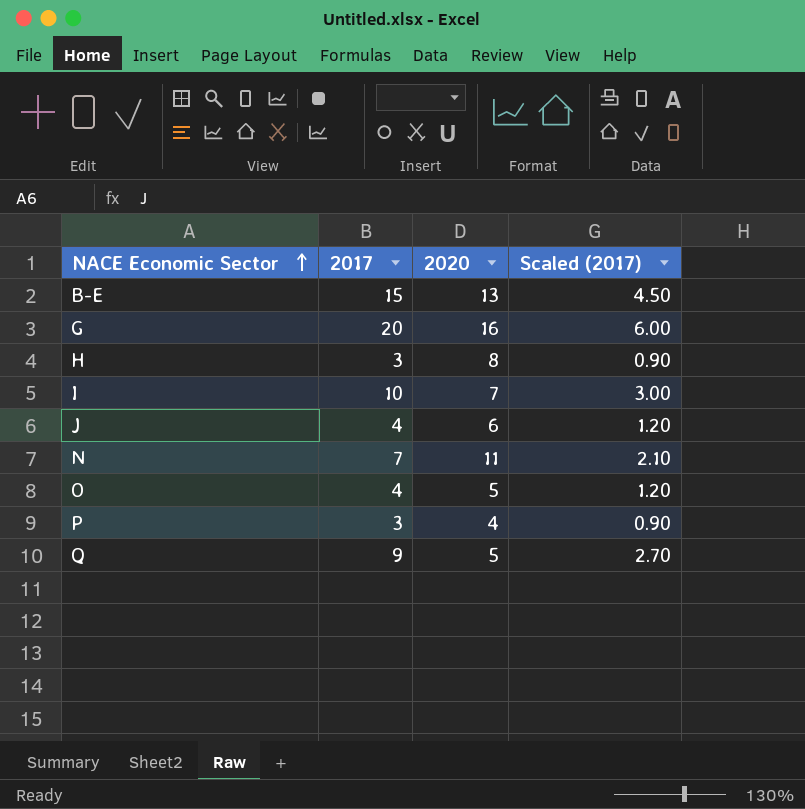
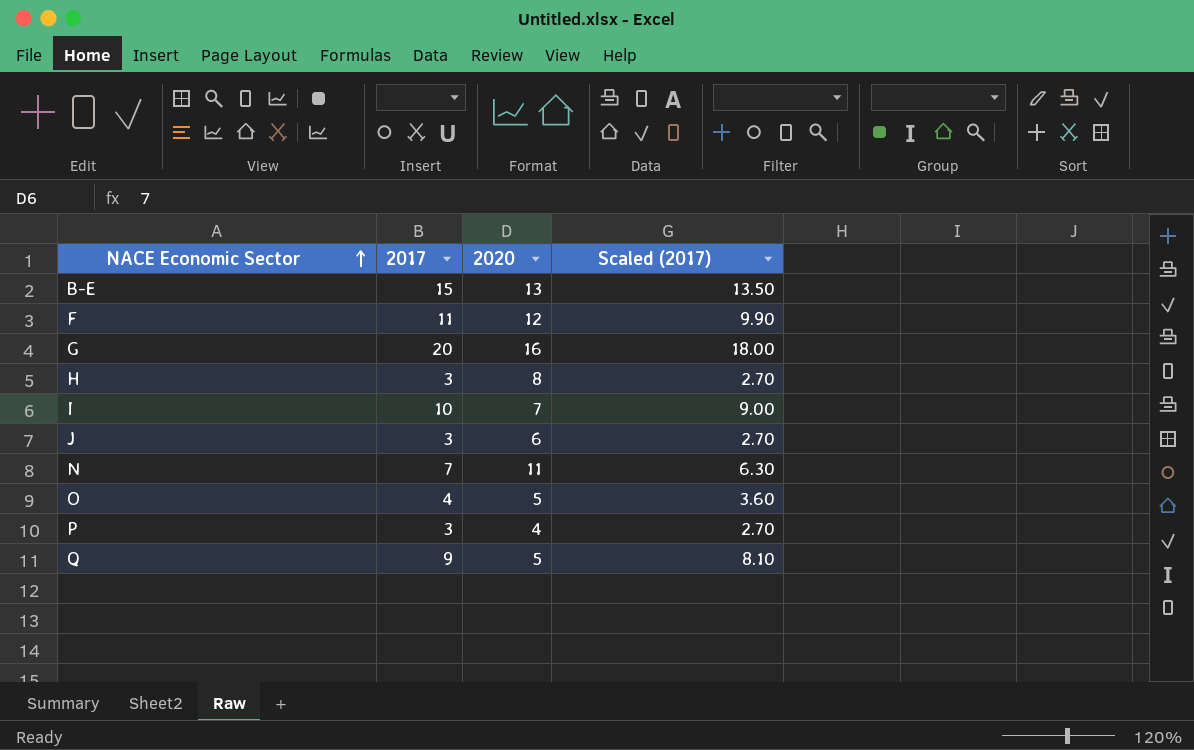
column Scaled (2017) | formula: [2017] * 0.3 -> [2017] * 0.9
row F: none -> 11 | 12 | 9.90
J | 2017: 4 -> 3

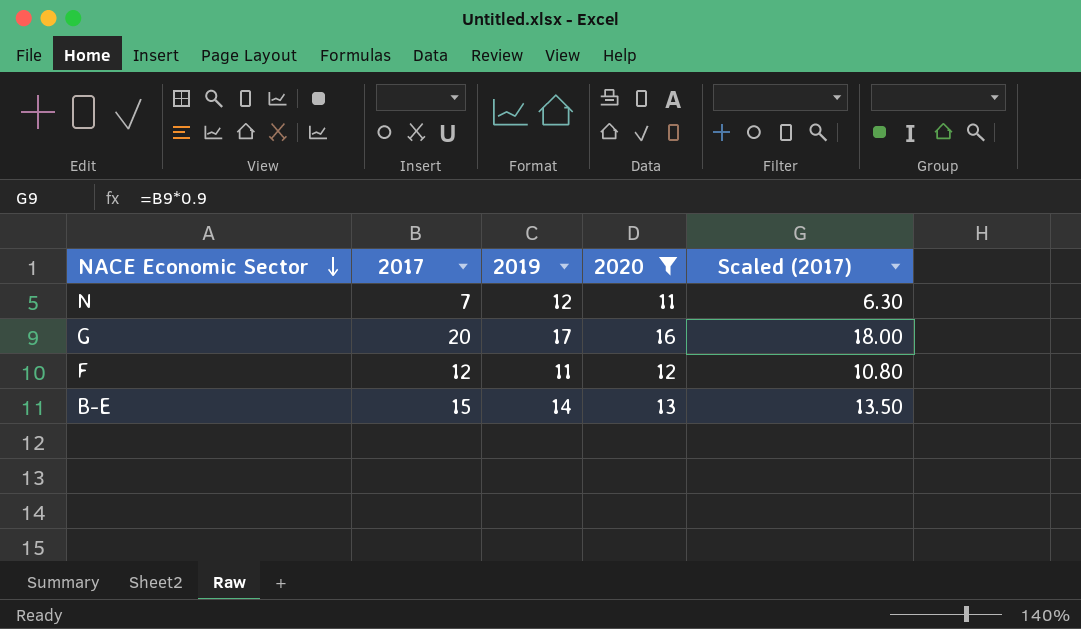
filter: none -> 2020 >= 11
row order: NACE Economic Sector ascending -> NACE Economic Sector descending
column 2019 | position: none -> 3
F | 2017: 11 -> 12
F | Scaled (2017): 9.90 -> 10.80

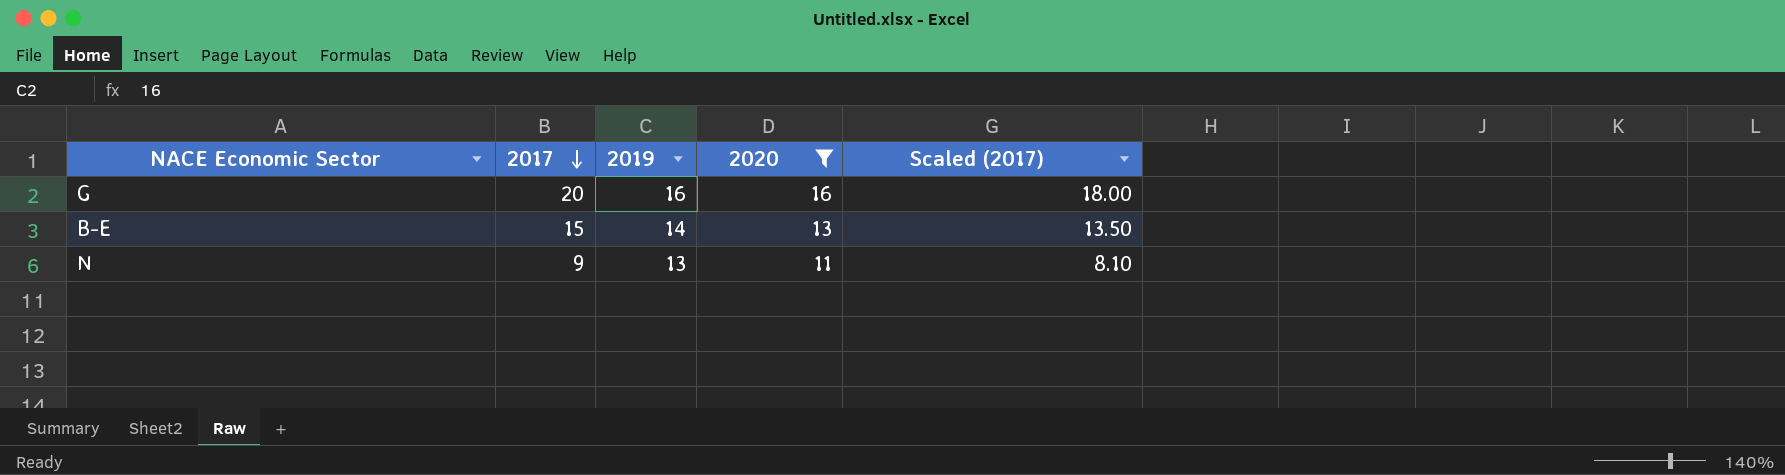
row order: NACE Economic Sector descending -> 2017 descending
row F: 12 | 11 | 12 | 10.80 -> none
G | 2019: 17 -> 16
N | 2017: 7 -> 9
N | 2019: 12 -> 13
N | Scaled (2017): 6.30 -> 8.10

